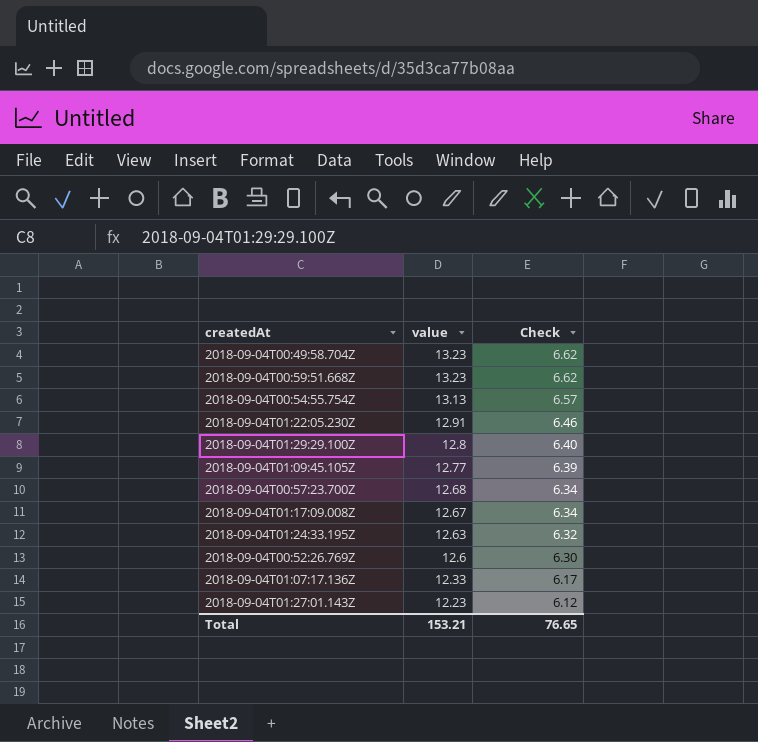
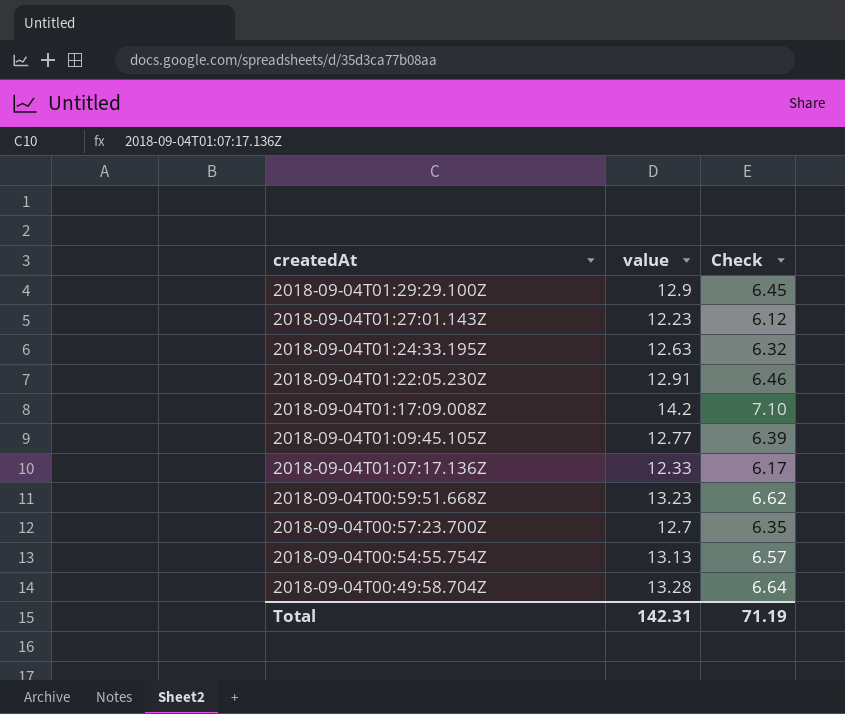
row order: value descending -> createdAt descending
row 2018-09-04T00:52:26.769Z: 12.6 | 6.30 -> none
2018-09-04T01:29:29.100Z | value: 12.8 -> 12.9
2018-09-04T01:29:29.100Z | Check: 6.40 -> 6.45
2018-09-04T01:17:09.008Z | value: 12.67 -> 14.2
2018-09-04T01:17:09.008Z | Check: 6.34 -> 7.10
2018-09-04T00:57:23.700Z | value: 12.68 -> 12.7
2018-09-04T00:57:23.700Z | Check: 6.34 -> 6.35
2018-09-04T00:49:58.704Z | value: 13.23 -> 13.28
2018-09-04T00:49:58.704Z | Check: 6.62 -> 6.64
Total | value: 153.21 -> 142.31
Total | Check: 76.65 -> 71.19

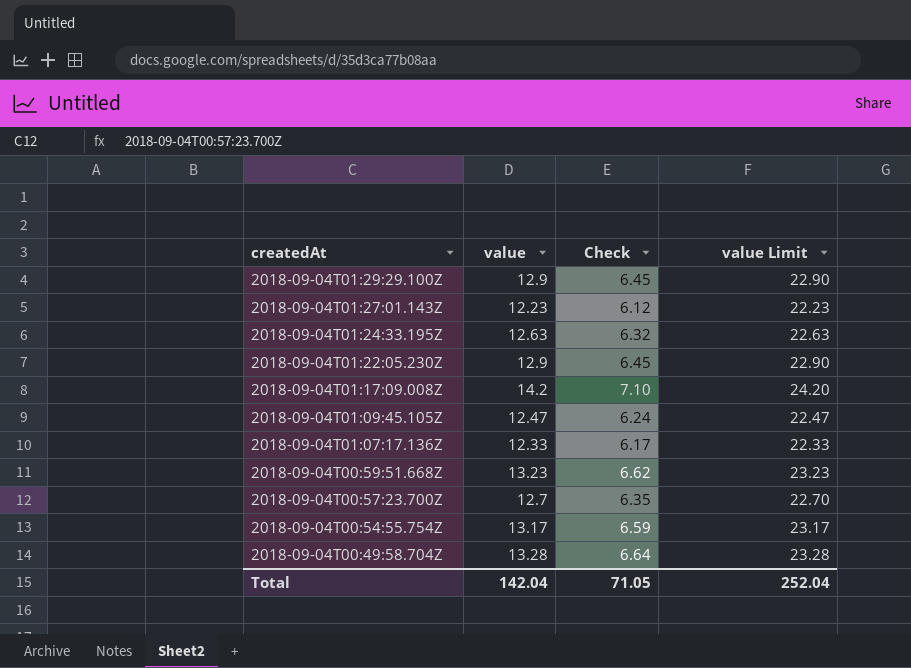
column value Limit | formula: none -> [value] + 10
2018-09-04T01:22:05.230Z | value: 12.91 -> 12.9
2018-09-04T01:22:05.230Z | Check: 6.46 -> 6.45
2018-09-04T01:09:45.105Z | value: 12.77 -> 12.47
2018-09-04T01:09:45.105Z | Check: 6.39 -> 6.24
2018-09-04T00:54:55.754Z | value: 13.13 -> 13.17
2018-09-04T00:54:55.754Z | Check: 6.57 -> 6.59
Total | value: 142.31 -> 142.04
Total | Check: 71.19 -> 71.05

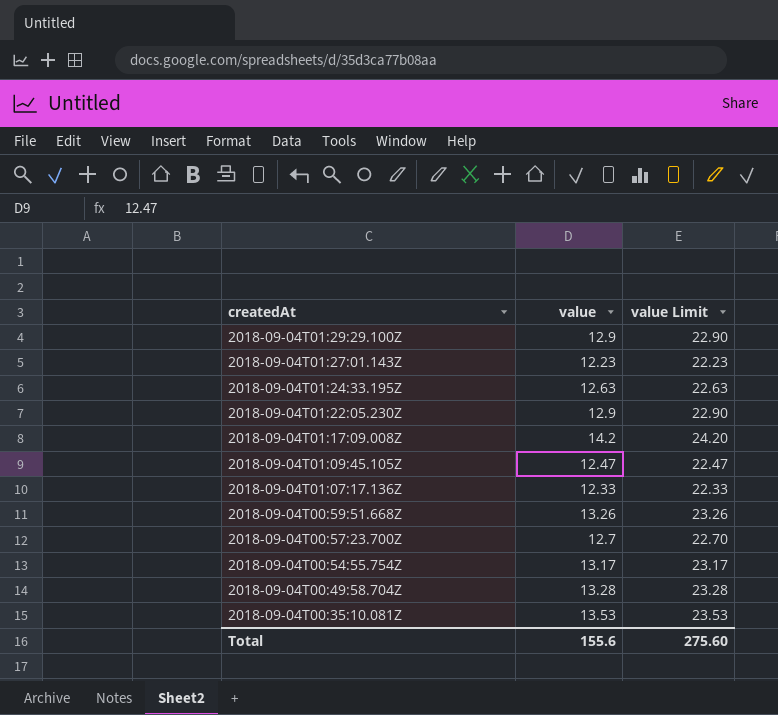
column Check | formula: [value] * 0.5 -> none
2018-09-04T00:59:51.668Z | value: 13.23 -> 13.26
2018-09-04T00:59:51.668Z | value Limit: 23.23 -> 23.26
row 2018-09-04T00:35:10.081Z: none -> 13.53 | 23.53
Total | value: 142.04 -> 155.6
Total | value Limit: 252.04 -> 275.60

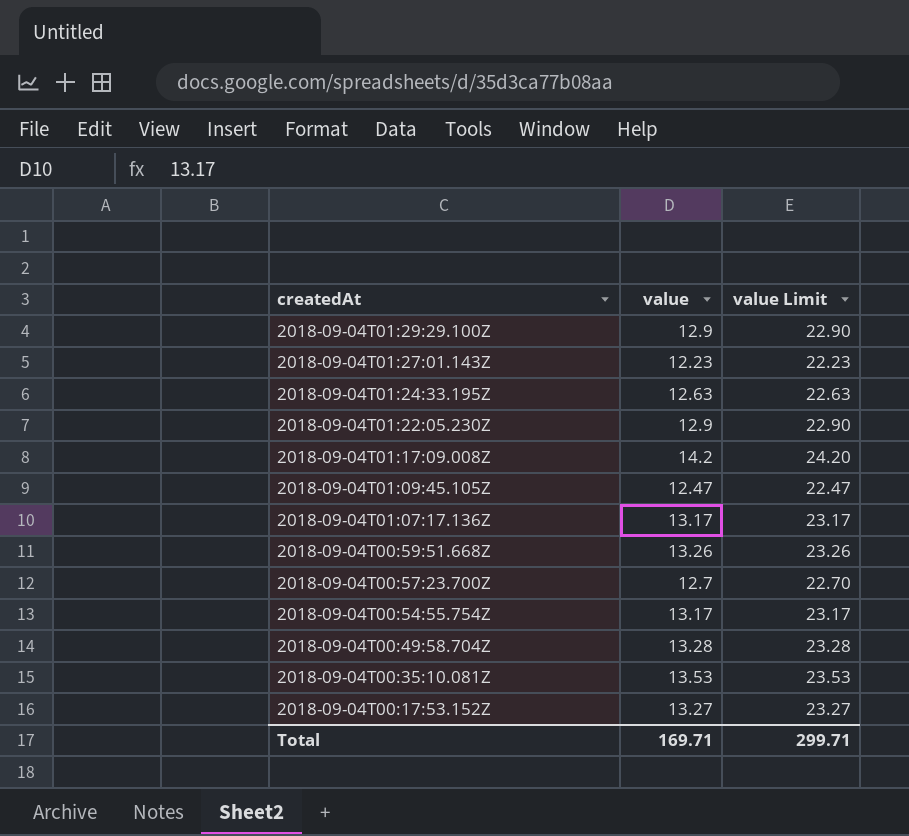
2018-09-04T01:07:17.136Z | value: 12.33 -> 13.17
2018-09-04T01:07:17.136Z | value Limit: 22.33 -> 23.17
row 2018-09-04T00:17:53.152Z: none -> 13.27 | 23.27
Total | value: 155.6 -> 169.71
Total | value Limit: 275.60 -> 299.71

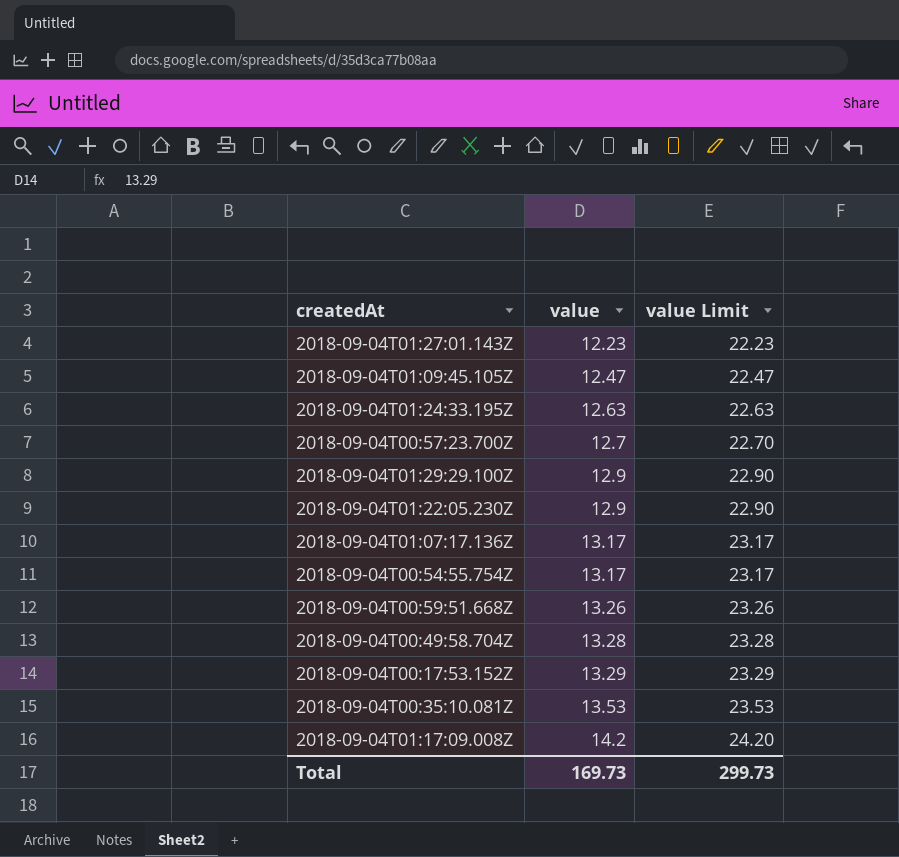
row order: createdAt descending -> value ascending
2018-09-04T00:17:53.152Z | value: 13.27 -> 13.29
2018-09-04T00:17:53.152Z | value Limit: 23.27 -> 23.29
Total | value: 169.71 -> 169.73
Total | value Limit: 299.71 -> 299.73

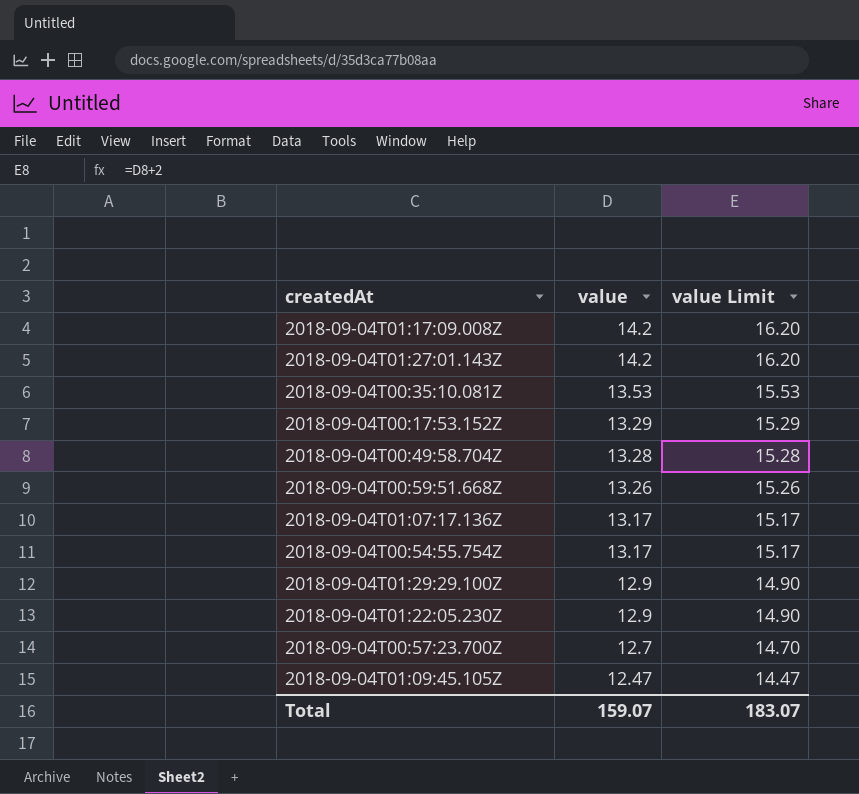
row order: value ascending -> value descending
column value Limit | formula: [value] + 10 -> [value] + 2
row 2018-09-04T01:24:33.195Z: 12.63 | 22.63 -> none
2018-09-04T01:27:01.143Z | value: 12.23 -> 14.2
Total | value: 169.73 -> 159.07
Total | value Limit: 299.73 -> 183.07

